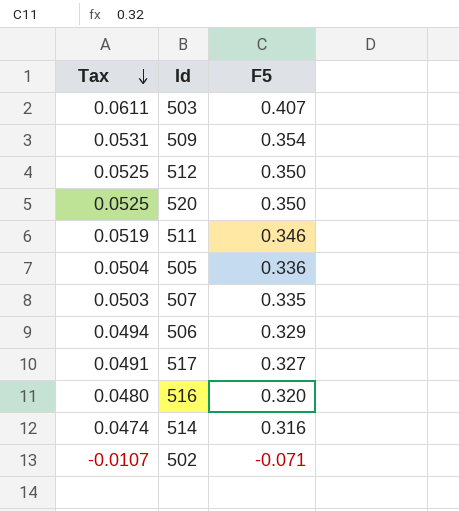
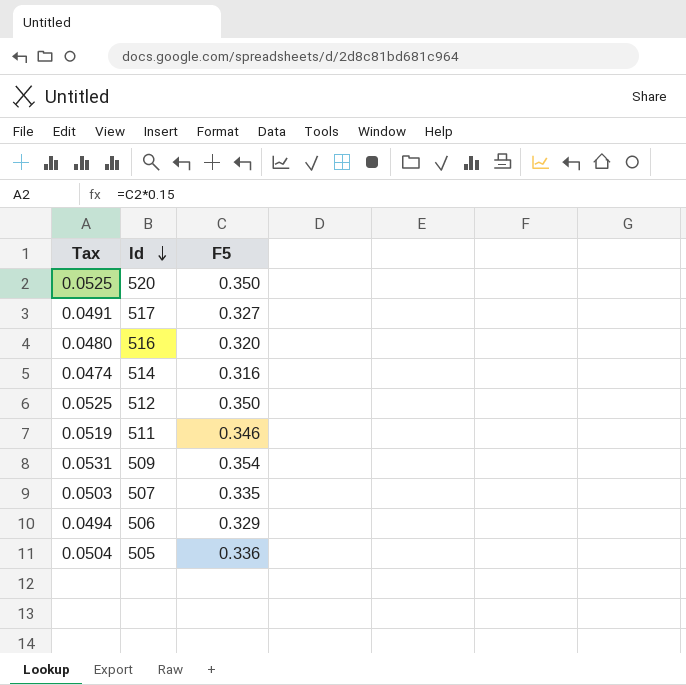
row order: Tax descending -> Id descending
row 503: 0.0611 | 0.407 -> none
row 502: -0.0107 | -0.071 -> none

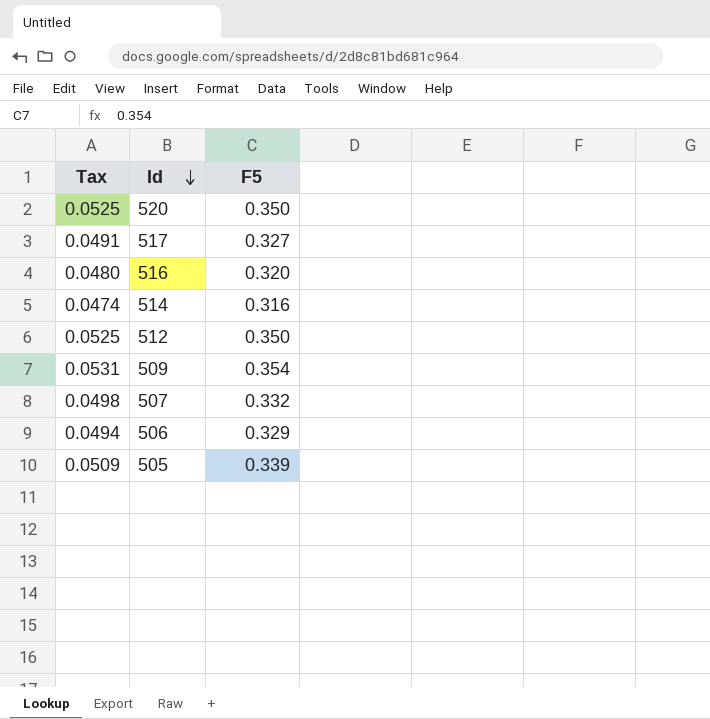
row 511: 0.0519 | 0.346 -> none
507 | Tax: 0.0503 -> 0.0498
507 | F5: 0.335 -> 0.332
505 | Tax: 0.0504 -> 0.0509
505 | F5: 0.336 -> 0.339

